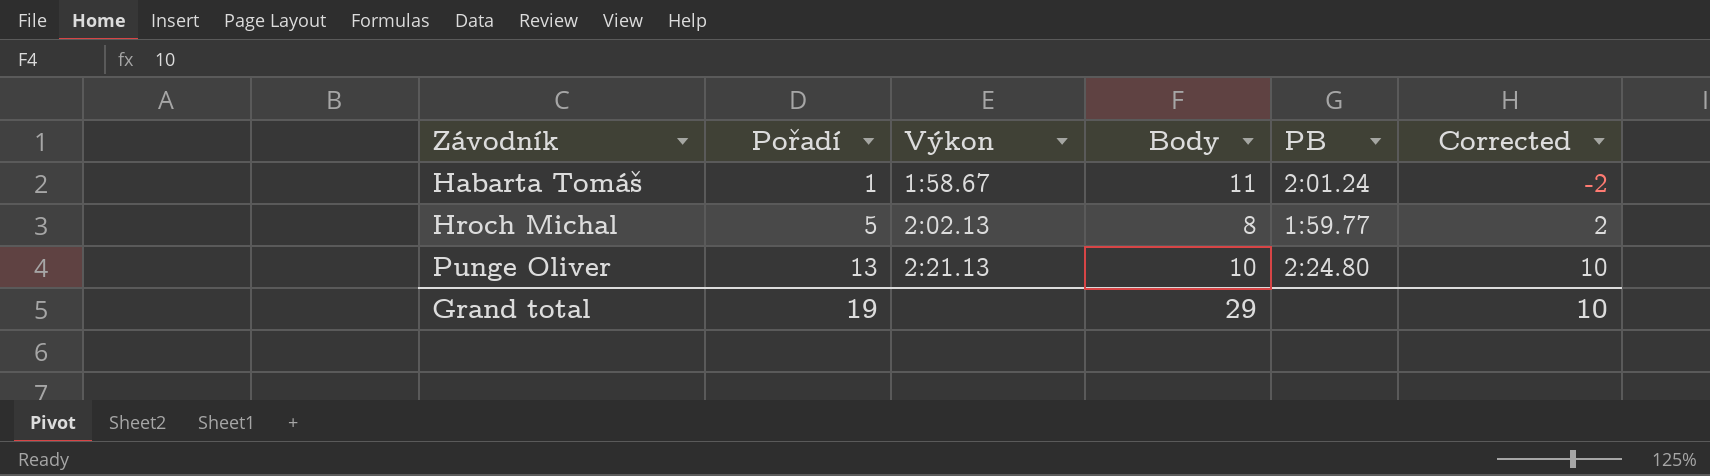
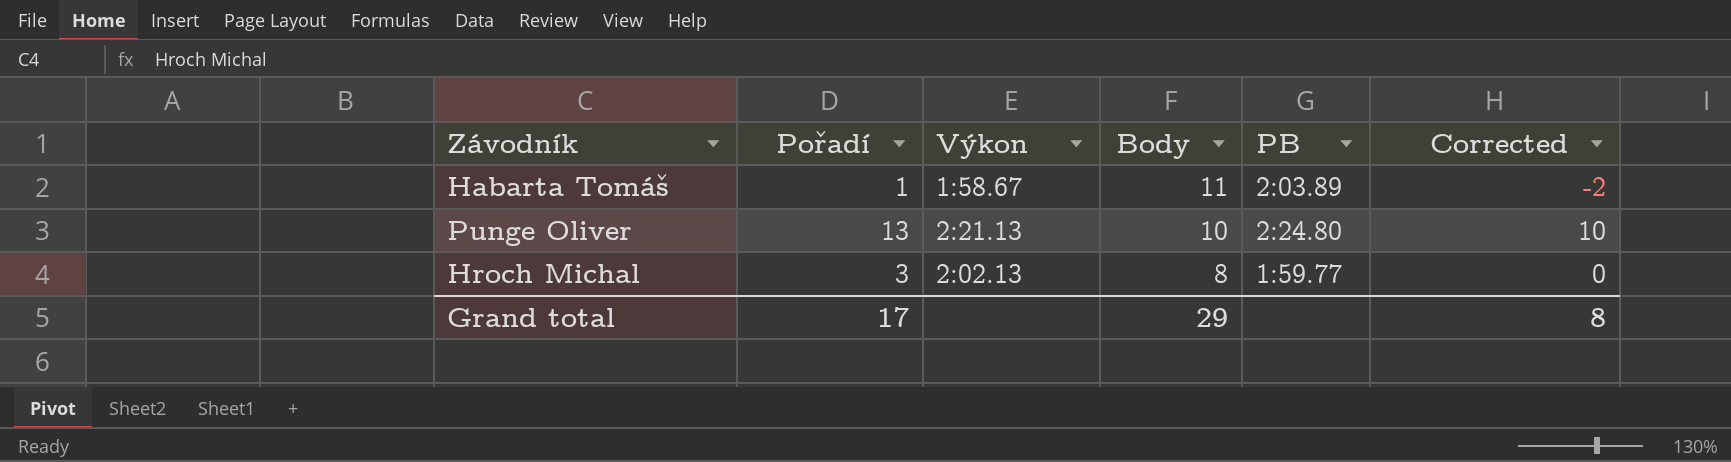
row order: Závodník ascending -> Body descending
Habarta Tomáš | PB: 2:01.24 -> 2:03.89
Hroch Michal | Pořadí: 5 -> 3
Hroch Michal | Corrected: 2 -> 0
Grand total | Pořadí: 19 -> 17
Grand total | Corrected: 10 -> 8

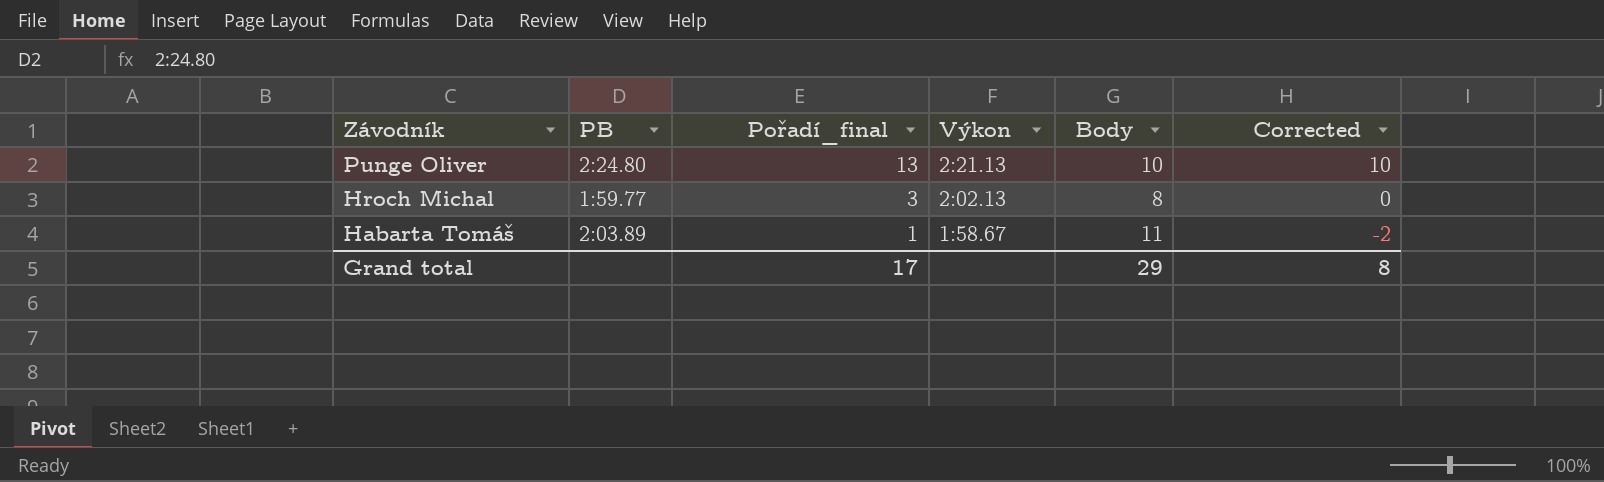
row order: Body descending -> Závodník descending
column PB | position: 5 -> 2
column name: Pořadí -> Pořadí_final

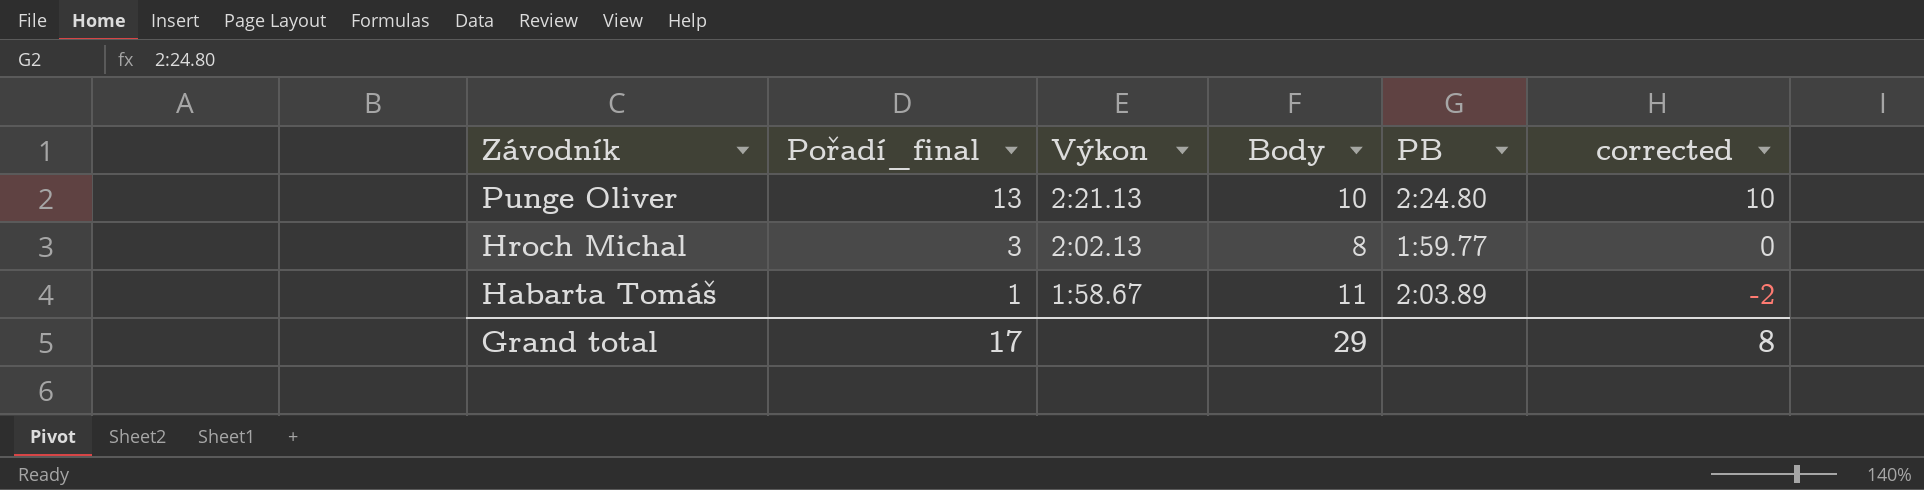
column PB | position: 2 -> 5
column name: Corrected -> corrected

